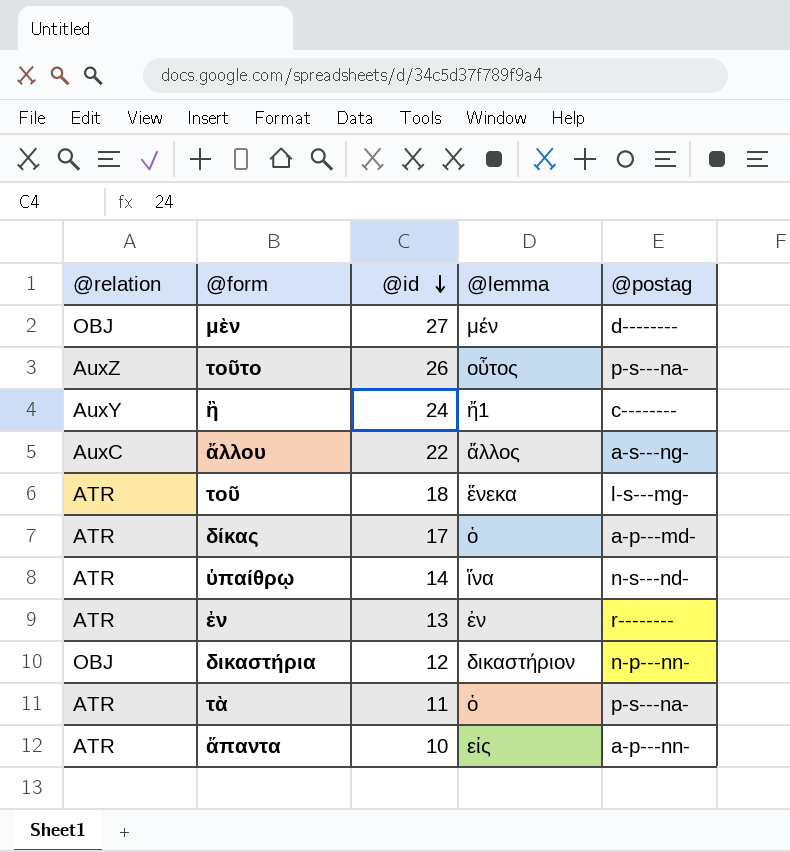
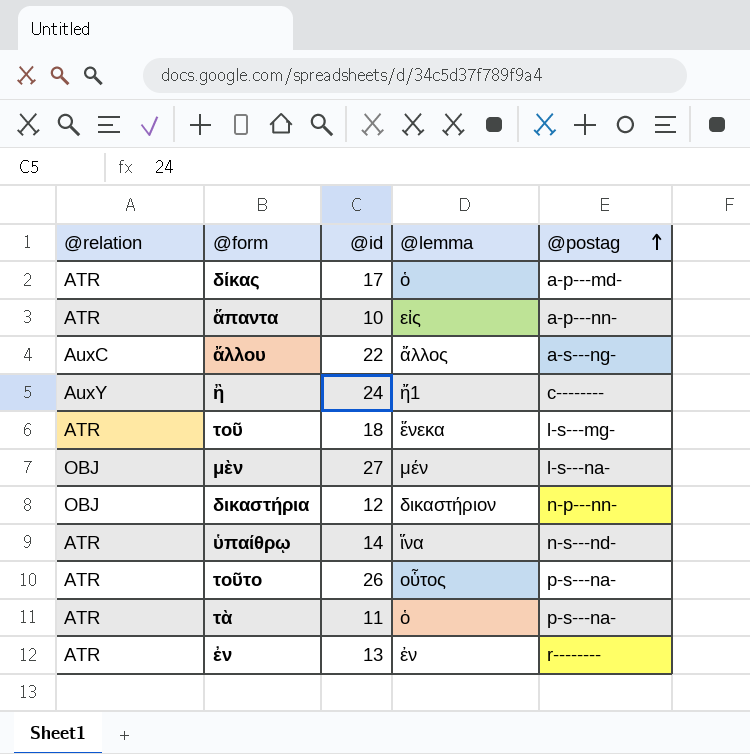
row order: @id descending -> @postag ascending
μὲν | @postag: d-------- -> l-s---na-
τοῦτο | @relation: AuxZ -> ATR

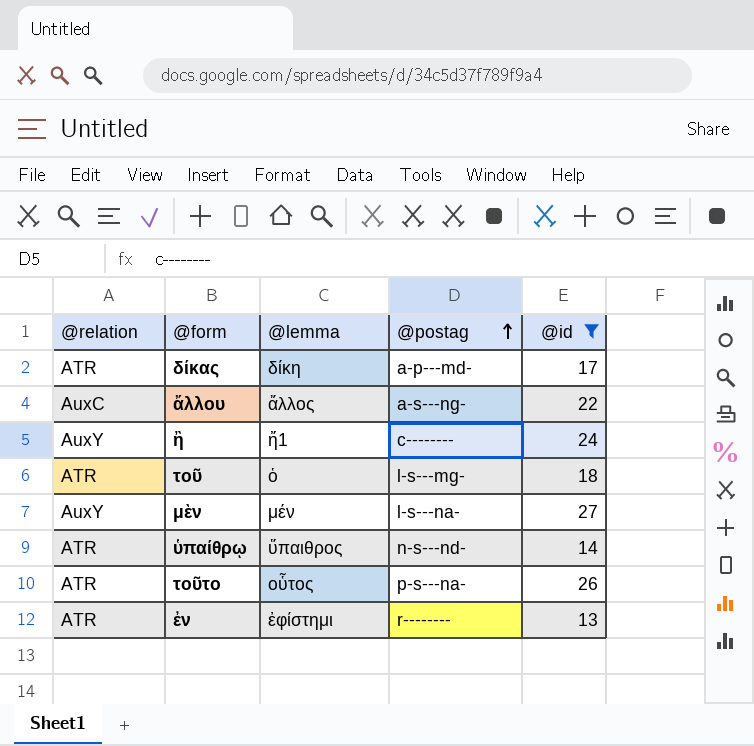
filter: none -> @id >= 13
column @id | position: 3 -> 5
δίκας | @lemma: ὁ -> δίκη
τοῦ | @lemma: ἕνεκα -> ὁ
μὲν | @relation: OBJ -> AuxY
ὑπαίθρῳ | @lemma: ἵνα -> ὕπαιθρος
ἐν | @lemma: ἐν -> ἐφίστημι

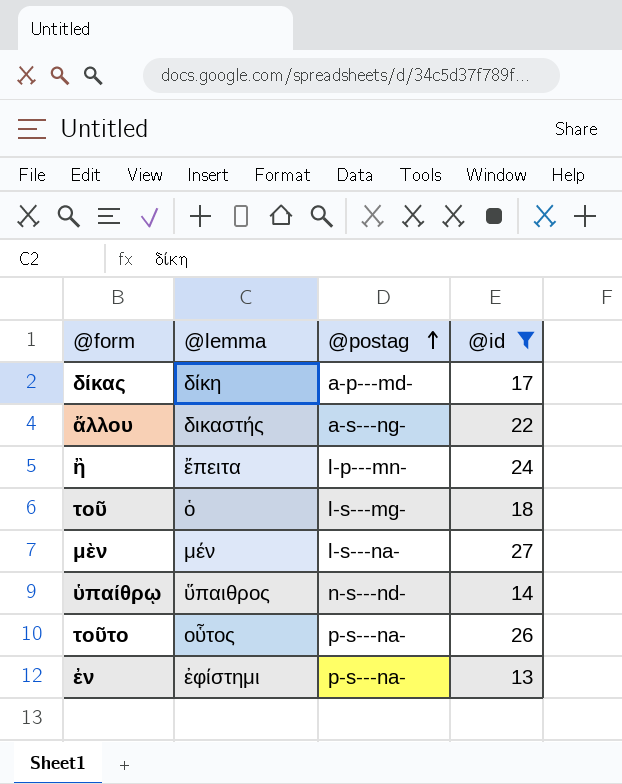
column @relation | position: 1 -> none
ἄλλου | @lemma: ἄλλος -> δικαστής
ἢ | @lemma: ἤ1 -> ἔπειτα
ἢ | @postag: c-------- -> l-p---mn-
ἐν | @postag: r-------- -> p-s---na-

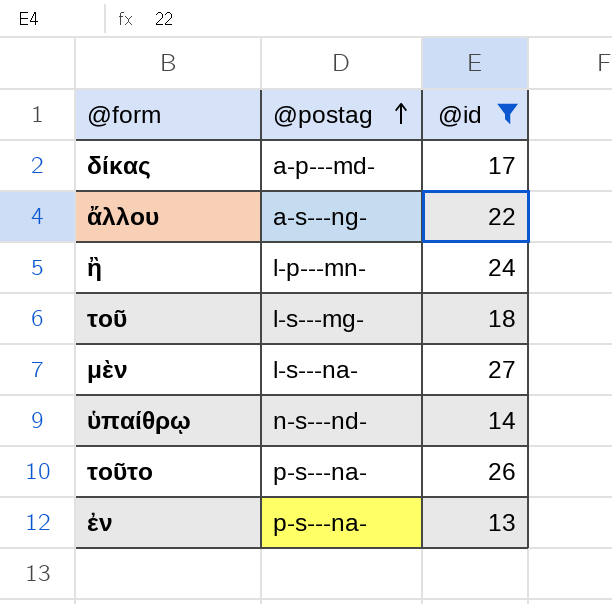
column @lemma | position: 2 -> none

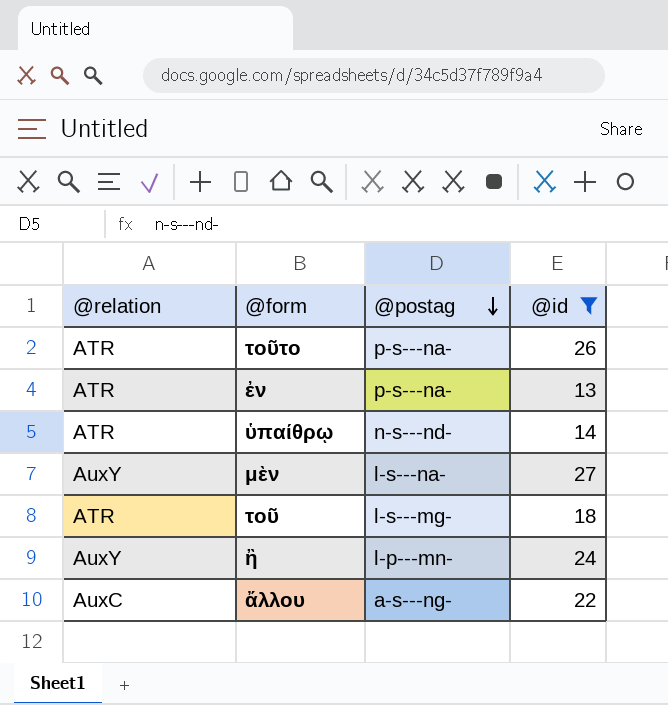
row order: @postag ascending -> @postag descending
column @relation | position: none -> 1
row δίκας: a-p---md- | 17 -> none

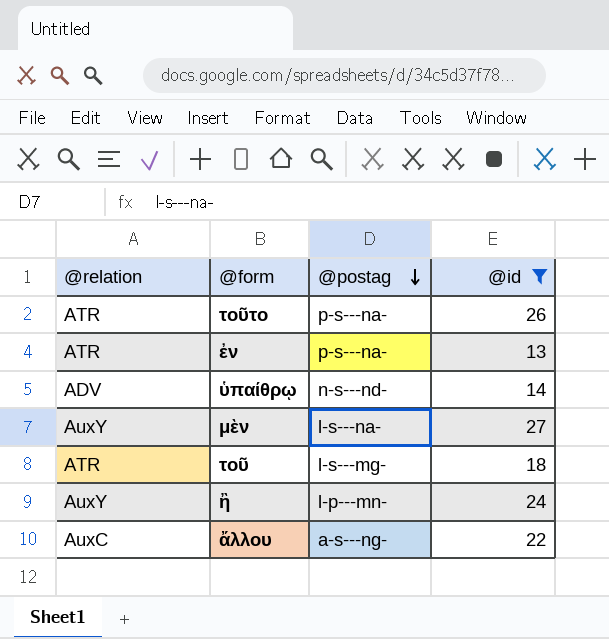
ὑπαίθρῳ | @relation: ATR -> ADV

